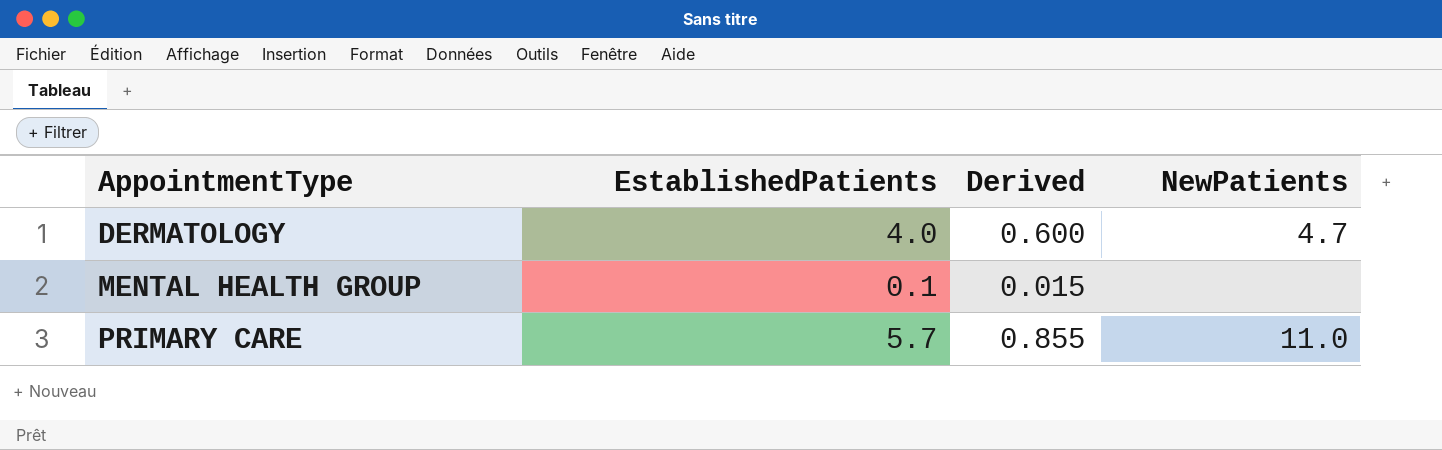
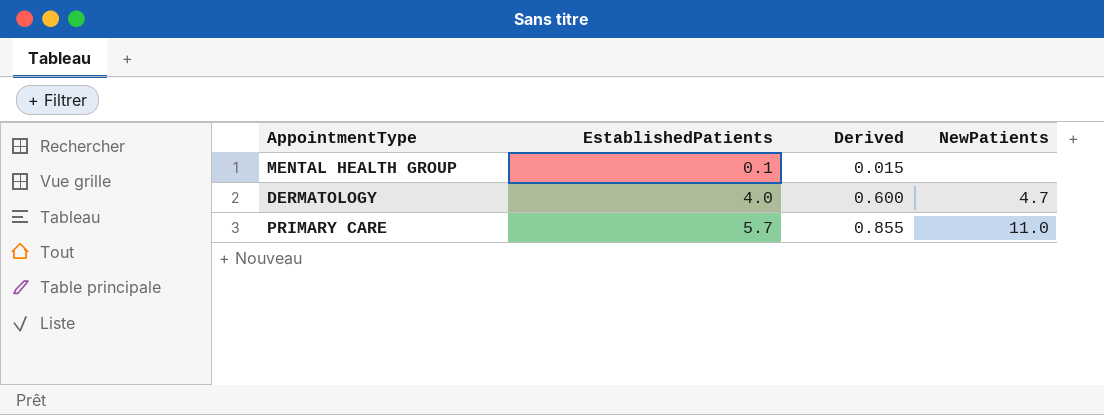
row order: AppointmentType ascending -> EstablishedPatients ascending

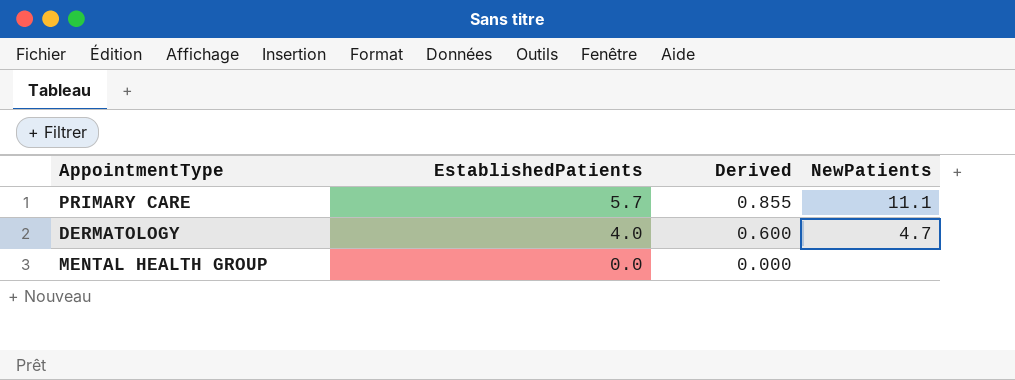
row order: EstablishedPatients ascending -> EstablishedPatients descending
PRIMARY CARE | NewPatients: 11.0 -> 11.1
MENTAL HEALTH GROUP | EstablishedPatients: 0.1 -> 0.0
MENTAL HEALTH GROUP | Derived: 0.015 -> 0.000

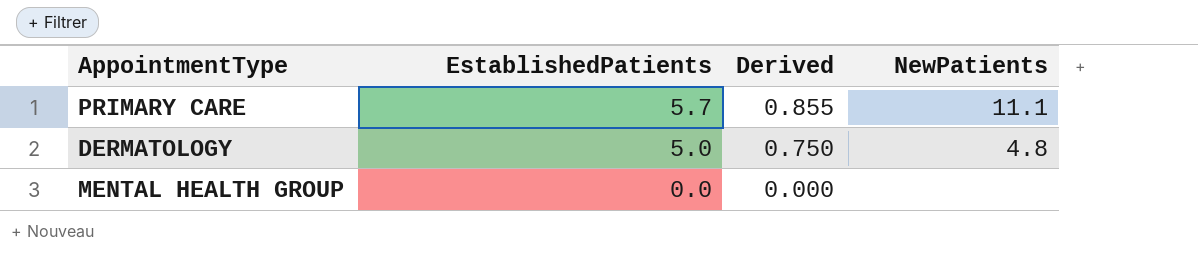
DERMATOLOGY | EstablishedPatients: 4.0 -> 5.0
DERMATOLOGY | Derived: 0.600 -> 0.750
DERMATOLOGY | NewPatients: 4.7 -> 4.8

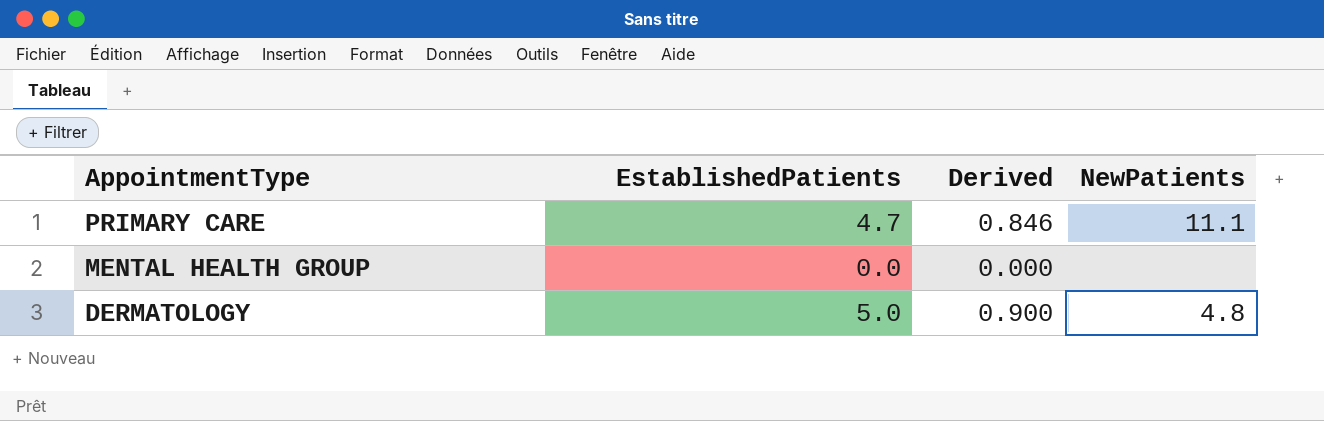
row order: EstablishedPatients descending -> AppointmentType descending
column Derived | formula: [EstablishedPatients] * 0.15 -> [EstablishedPatients] * 0.18
PRIMARY CARE | EstablishedPatients: 5.7 -> 4.7

